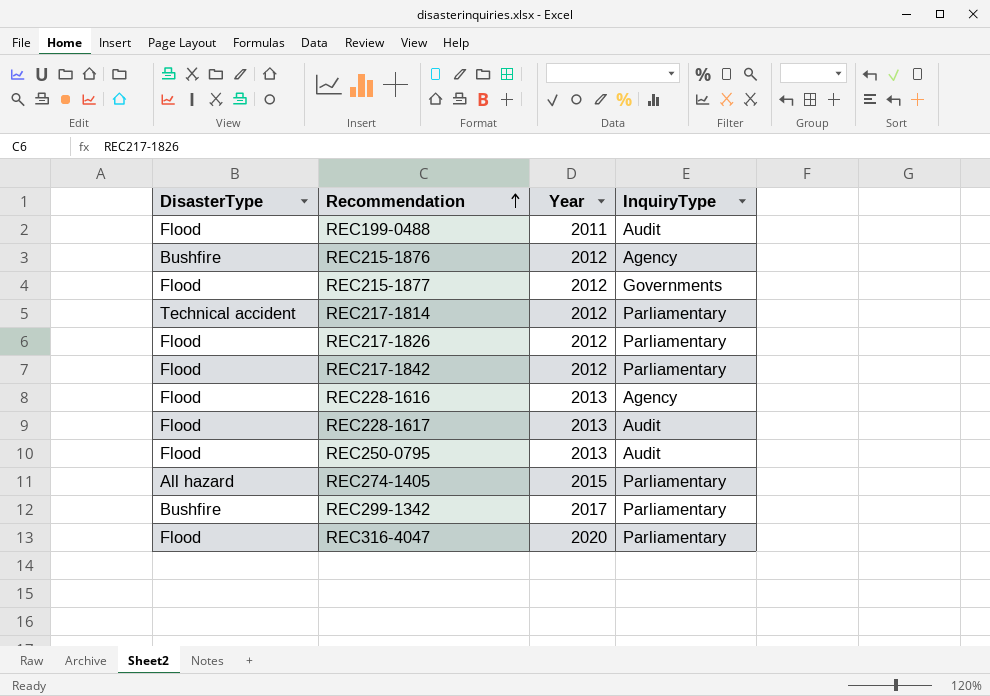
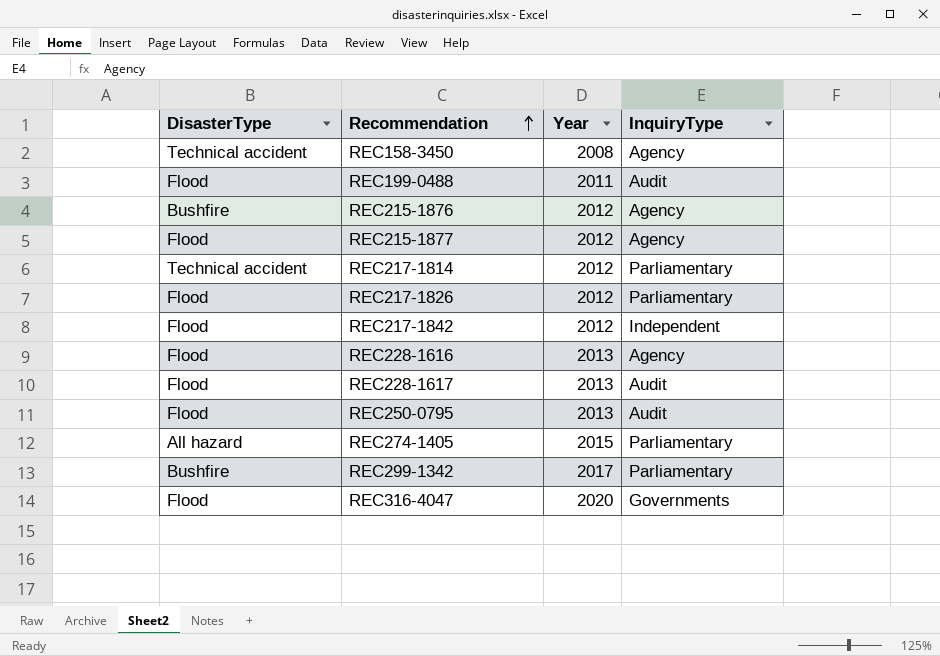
row REC158-3450: none -> Technical accident | 2008 | Agency
REC215-1877 | InquiryType: Governments -> Agency
REC217-1842 | InquiryType: Parliamentary -> Independent
REC316-4047 | InquiryType: Parliamentary -> Governments

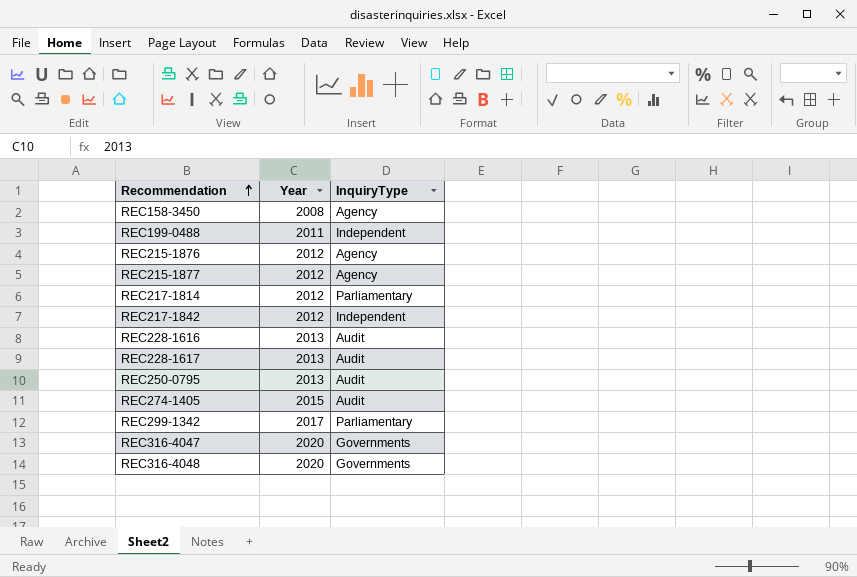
column DisasterType | position: 1 -> none
row REC217-1826: Flood | 2012 | Parliamentary -> none
REC199-0488 | InquiryType: Audit -> Independent
REC228-1616 | InquiryType: Agency -> Audit
REC274-1405 | InquiryType: Parliamentary -> Audit
row REC316-4048: none -> 2020 | Governments

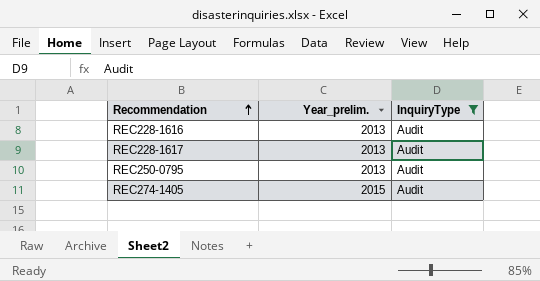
filter: none -> InquiryType = Audit
column name: Year -> Year_prelim.

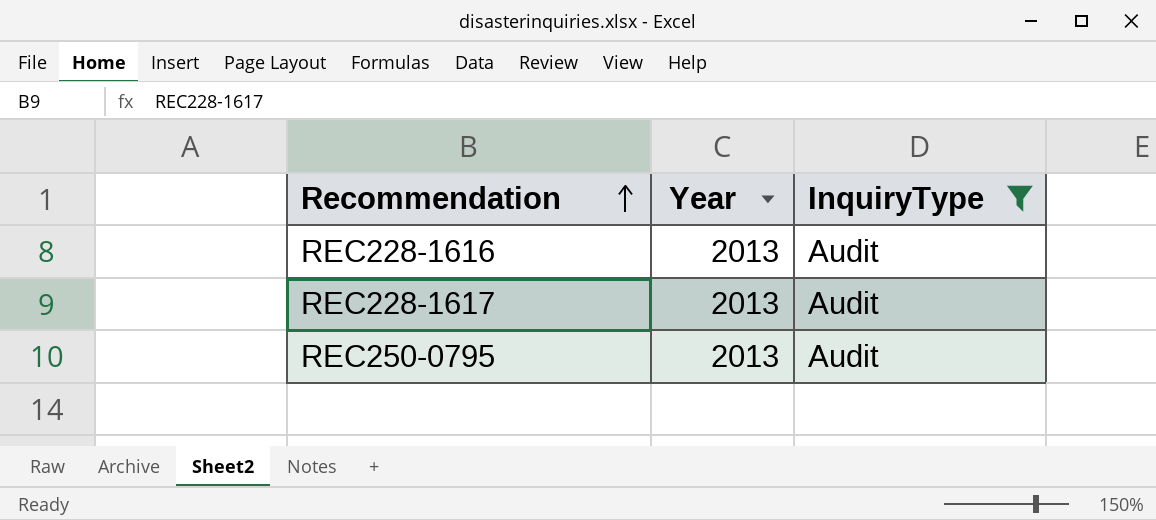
column name: Year_prelim. -> Year
row REC274-1405: 2015 | Audit -> none

